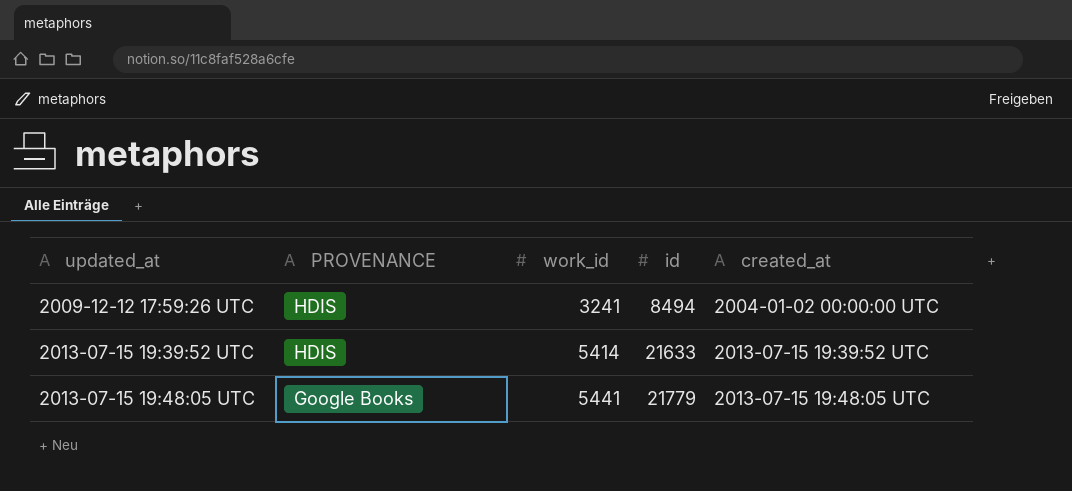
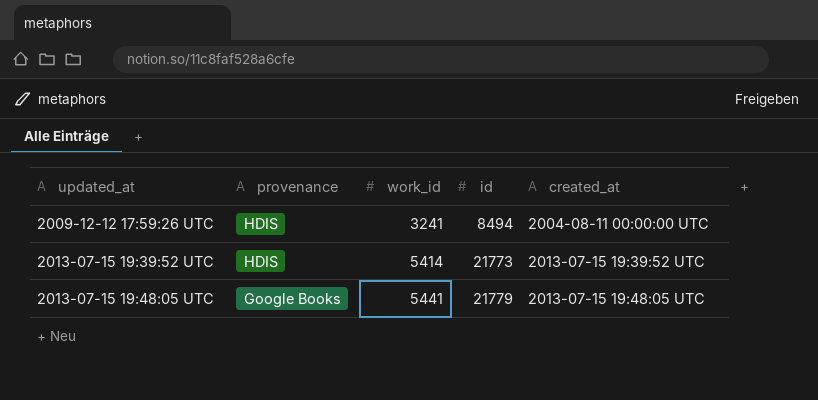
column name: PROVENANCE -> provenance
2009-12-12 17:59:26 UTC | created_at: 2004-01-02 00:00:00 UTC -> 2004-08-11 00:00:00 UTC
2013-07-15 19:39:52 UTC | id: 21633 -> 21773

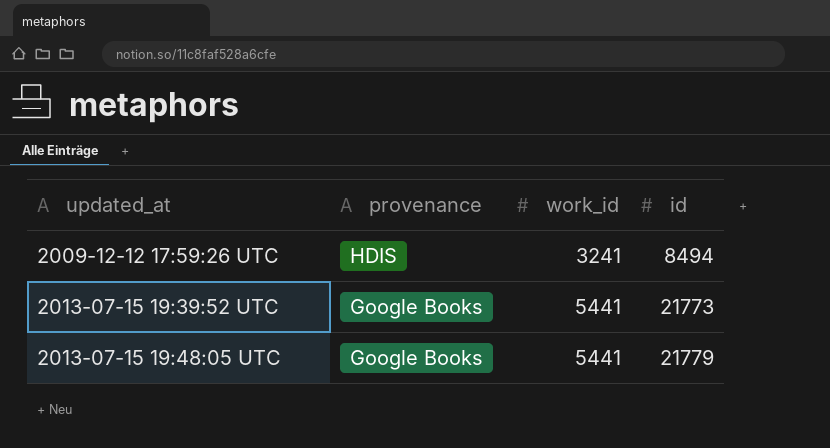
column created_at | position: 5 -> none
2013-07-15 19:39:52 UTC | provenance: HDIS -> Google Books
2013-07-15 19:39:52 UTC | work_id: 5414 -> 5441

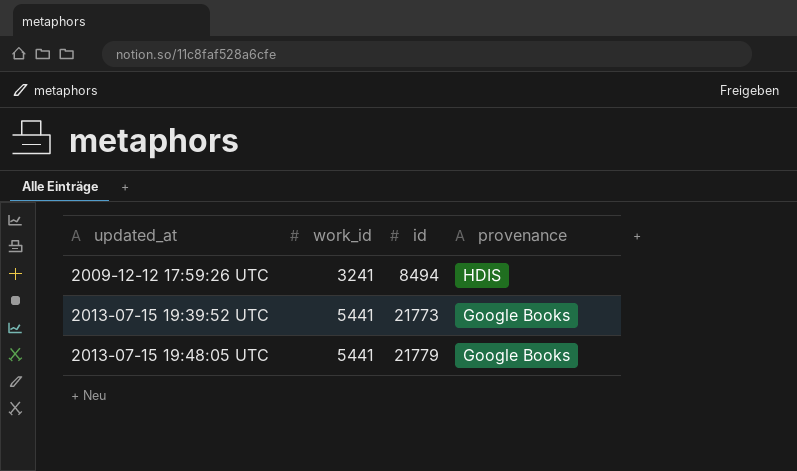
column provenance | position: 2 -> 4

